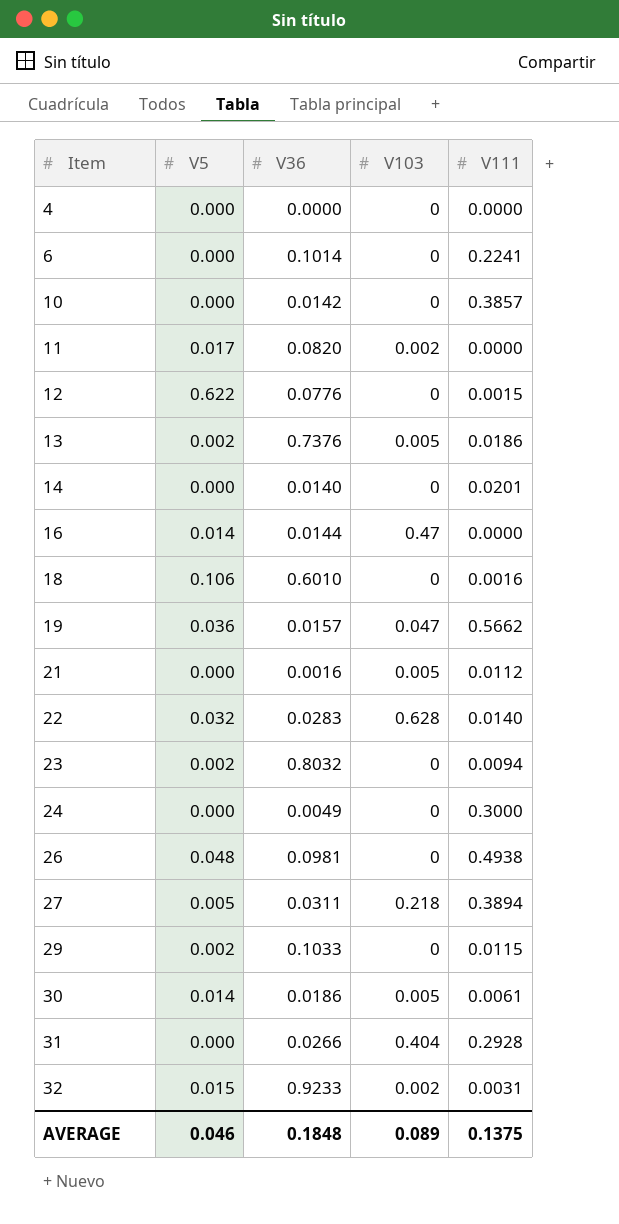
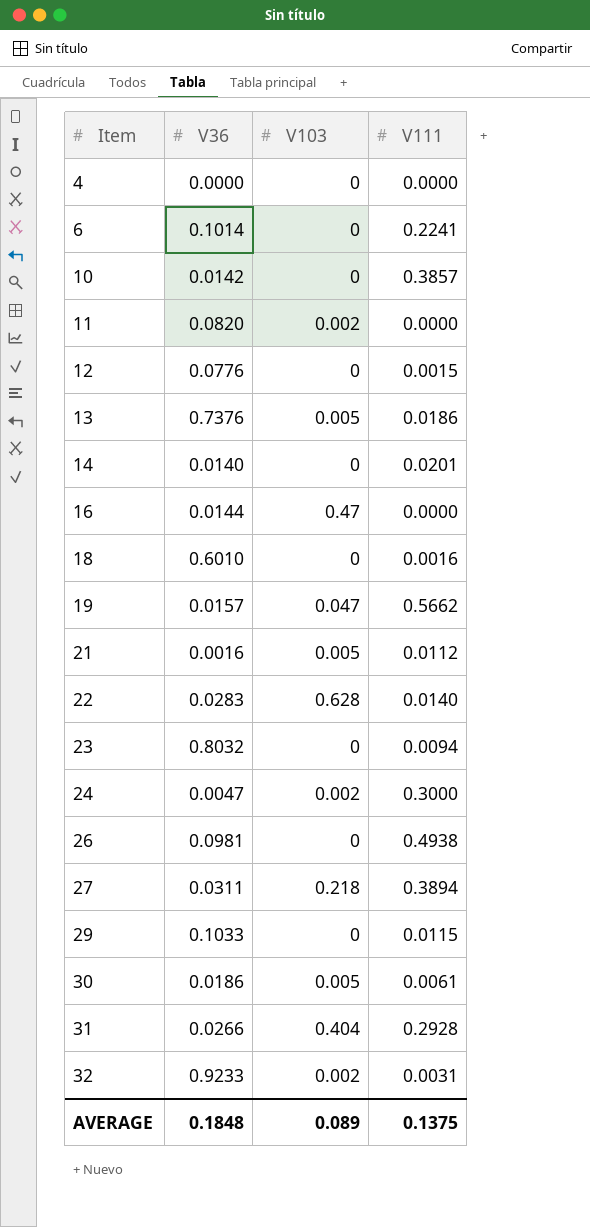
column V5 | position: 2 -> none
24 | V36: 0.0049 -> 0.0047
24 | V103: 0 -> 0.002

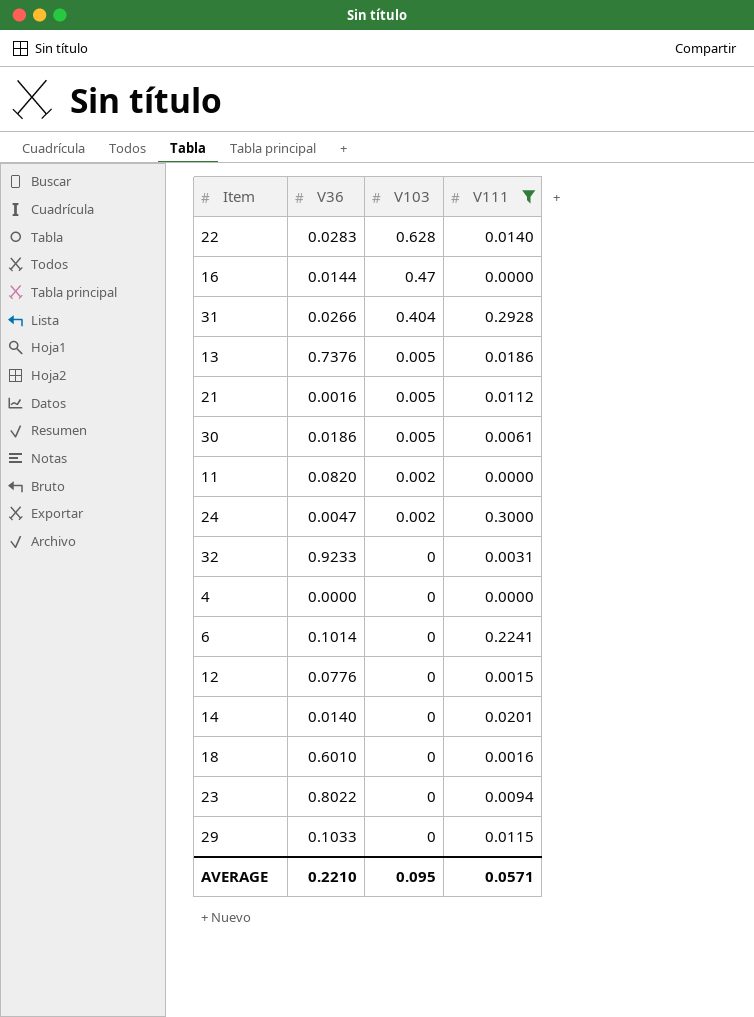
filter: none -> V111 <= 0.3000
row order: Item ascending -> V103 descending
32 | V103: 0.002 -> 0
23 | V36: 0.8032 -> 0.8022
AVERAGE | V36: 0.1848 -> 0.2210
AVERAGE | V103: 0.089 -> 0.095
AVERAGE | V111: 0.1375 -> 0.0571

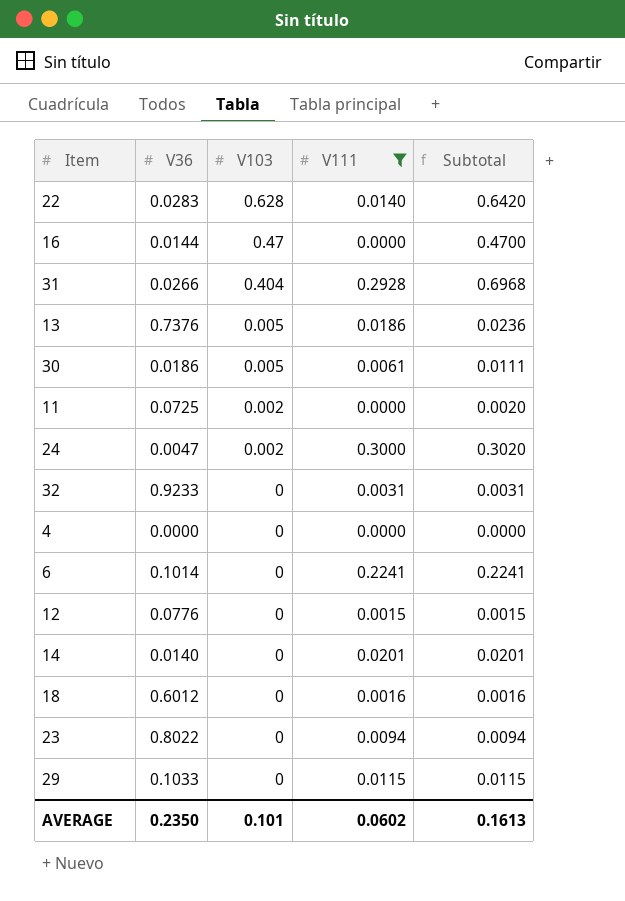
column Subtotal | formula: none -> [V103] + [V111]
row 21: 0.0016 | 0.005 | 0.0112 -> none
11 | V36: 0.0820 -> 0.0725
18 | V36: 0.6010 -> 0.6012
AVERAGE | V36: 0.2210 -> 0.2350
AVERAGE | V103: 0.095 -> 0.101
AVERAGE | V111: 0.0571 -> 0.0602

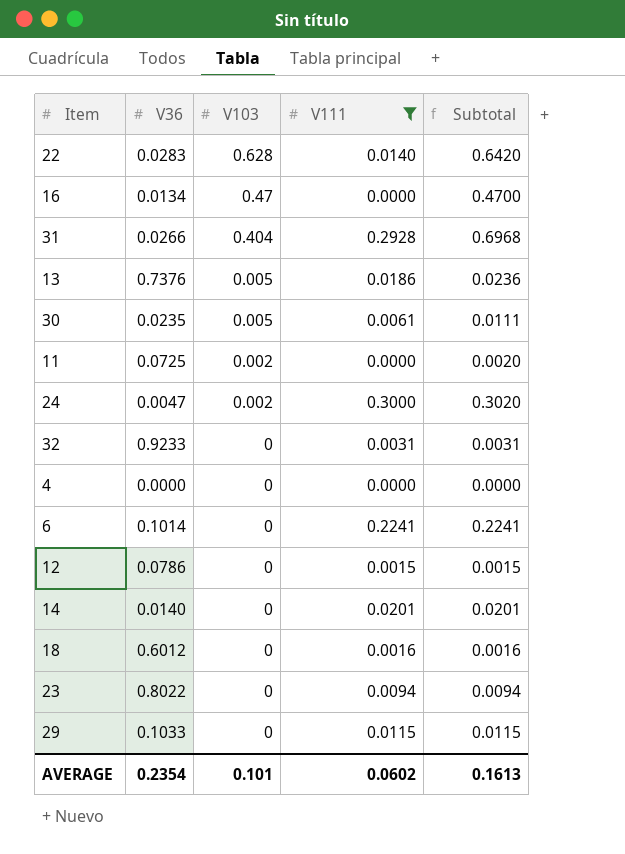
16 | V36: 0.0144 -> 0.0134
30 | V36: 0.0186 -> 0.0235
12 | V36: 0.0776 -> 0.0786
AVERAGE | V36: 0.2350 -> 0.2354

